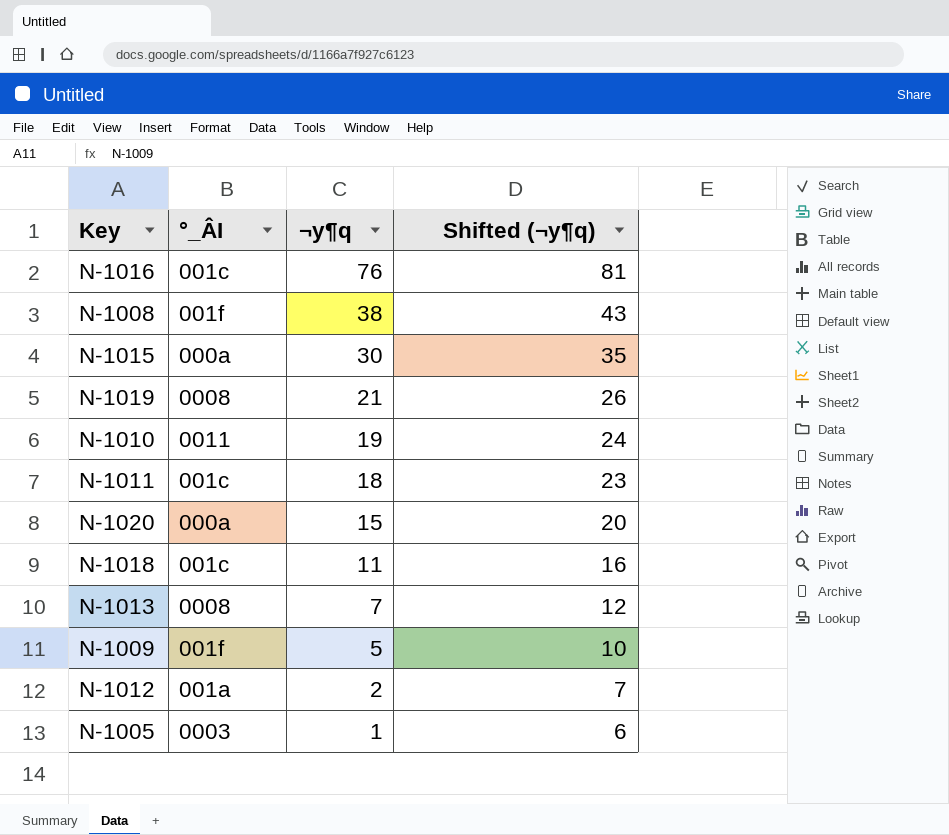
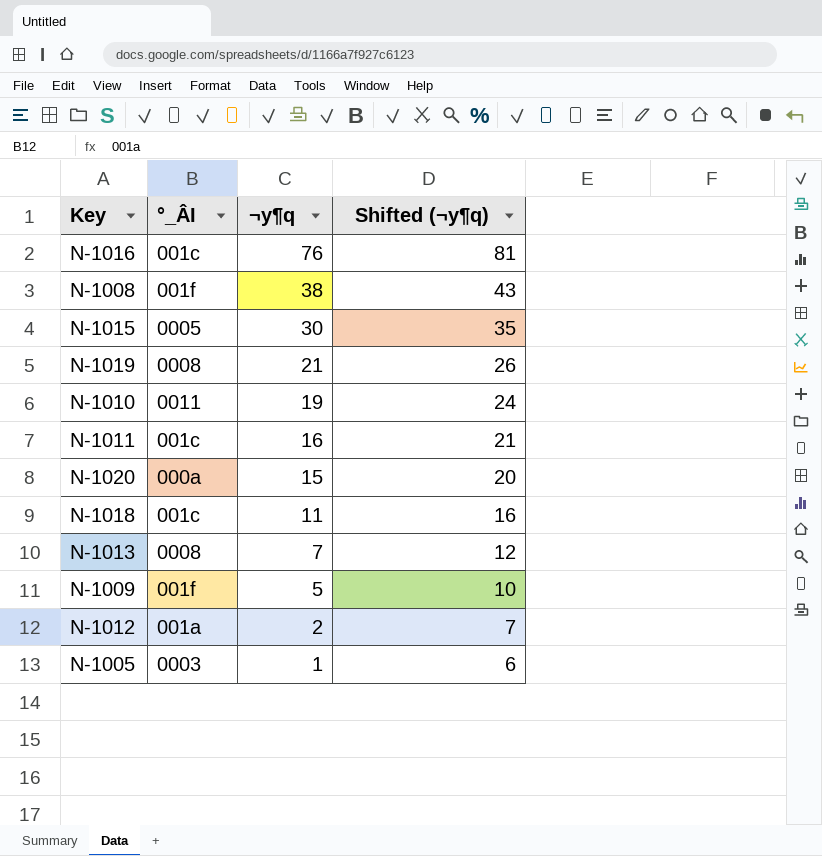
N-1015 | °_ÂI: 000a -> 0005
N-1011 | ¬y¶q: 18 -> 16
N-1011 | Shifted (¬y¶q): 23 -> 21

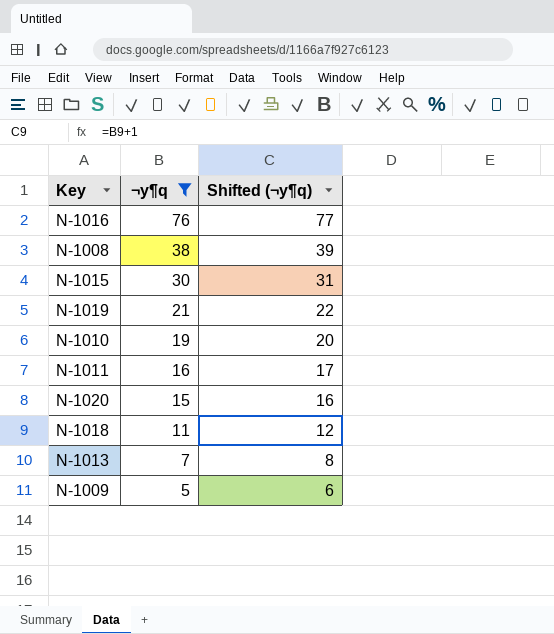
filter: none -> ¬y¶q >= 5
column °_ÂI | position: 2 -> none
column Shifted (¬y¶q) | formula: [¬y¶q] + 5 -> [¬y¶q] + 1

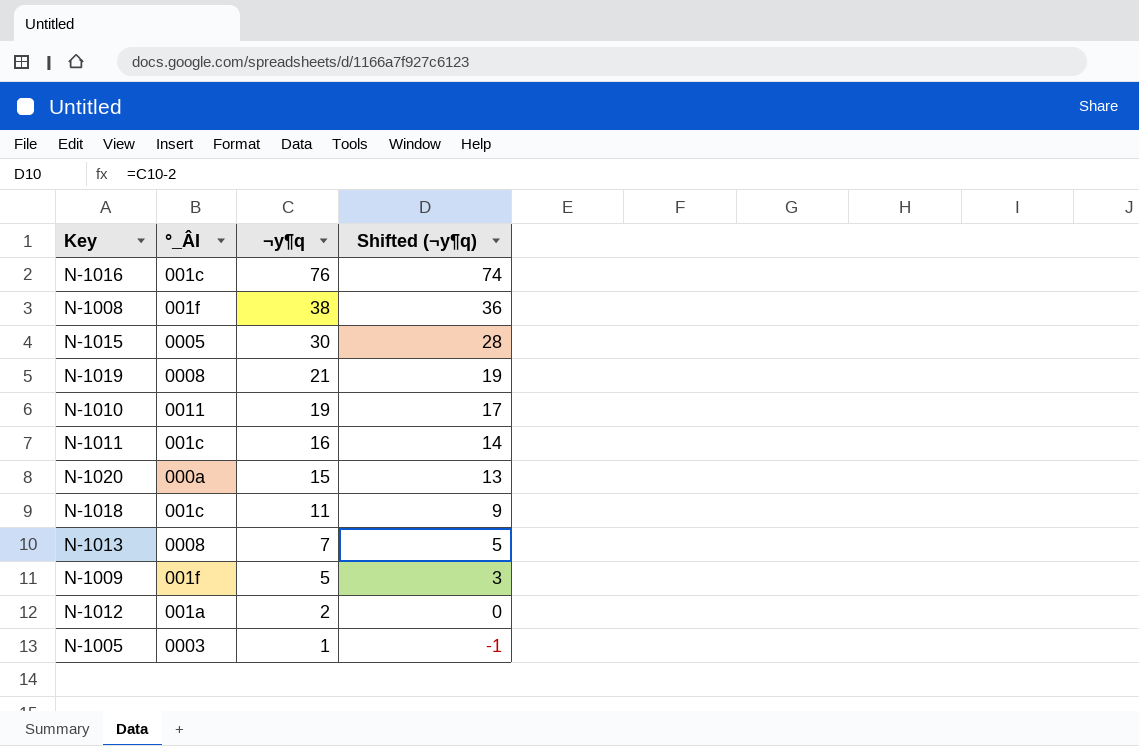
filter: ¬y¶q >= 5 -> none
column °_ÂI | position: none -> 2
column Shifted (¬y¶q) | formula: [¬y¶q] + 1 -> [¬y¶q] - 2

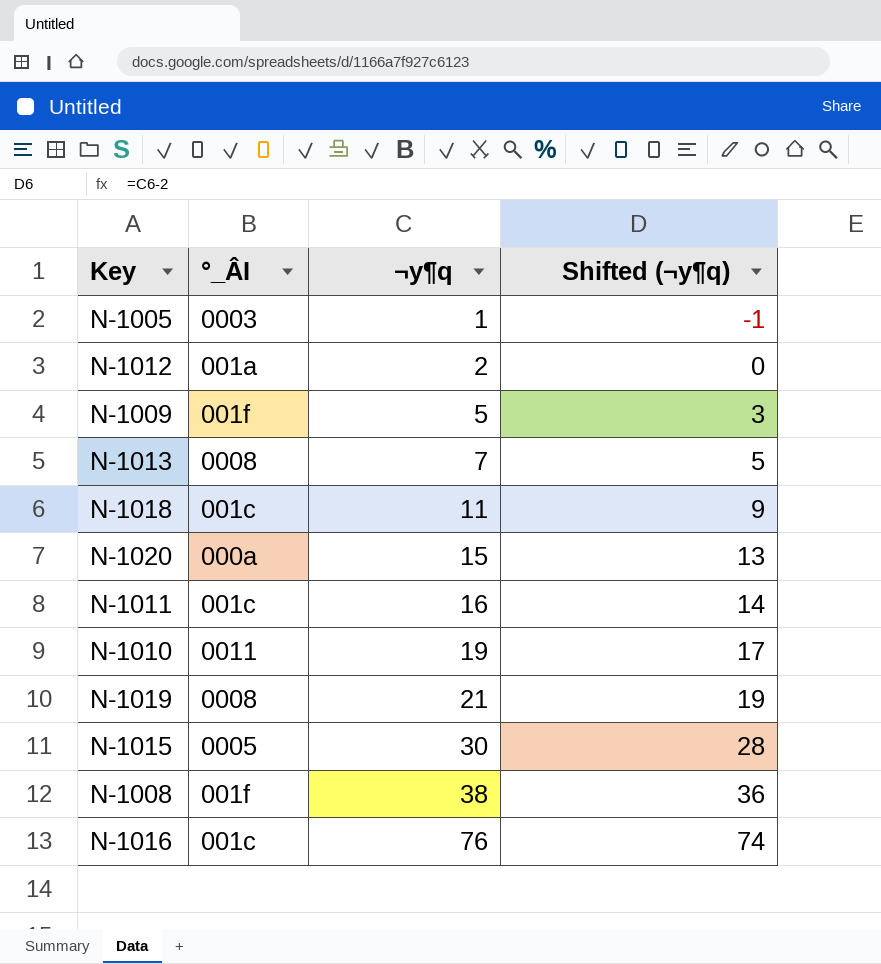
row order: ¬y¶q descending -> ¬y¶q ascending

